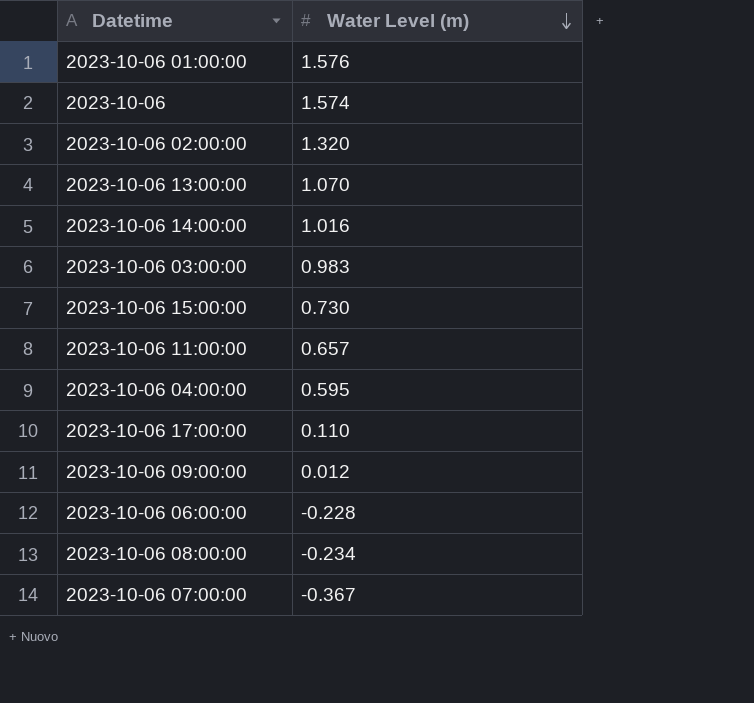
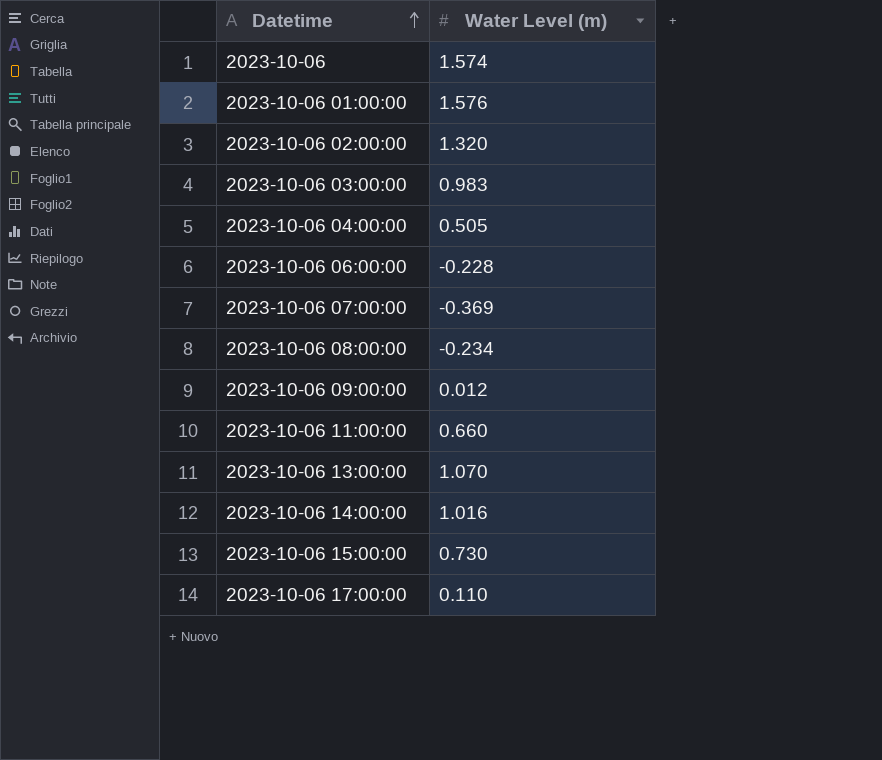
row order: Water Level (m) descending -> Datetime ascending
2023-10-06 04:00:00 | Water Level (m): 0.595 -> 0.505
2023-10-06 07:00:00 | Water Level (m): -0.367 -> -0.369
2023-10-06 11:00:00 | Water Level (m): 0.657 -> 0.660

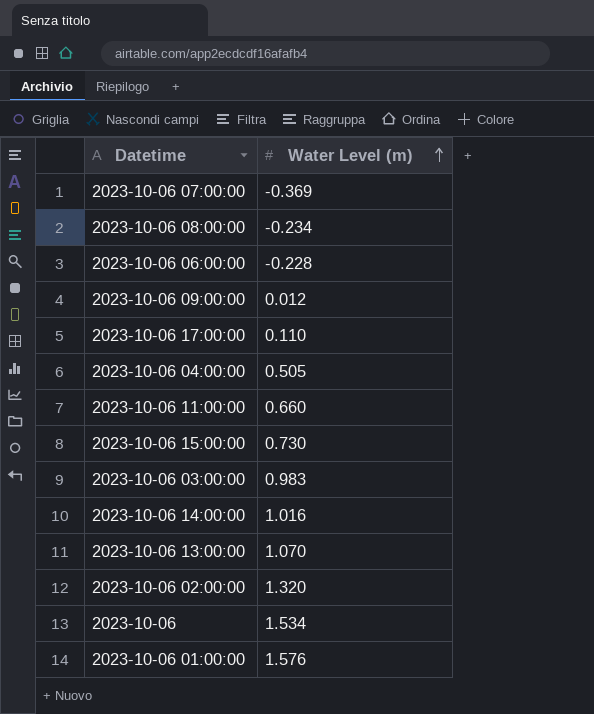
row order: Datetime ascending -> Water Level (m) ascending
2023-10-06 | Water Level (m): 1.574 -> 1.534

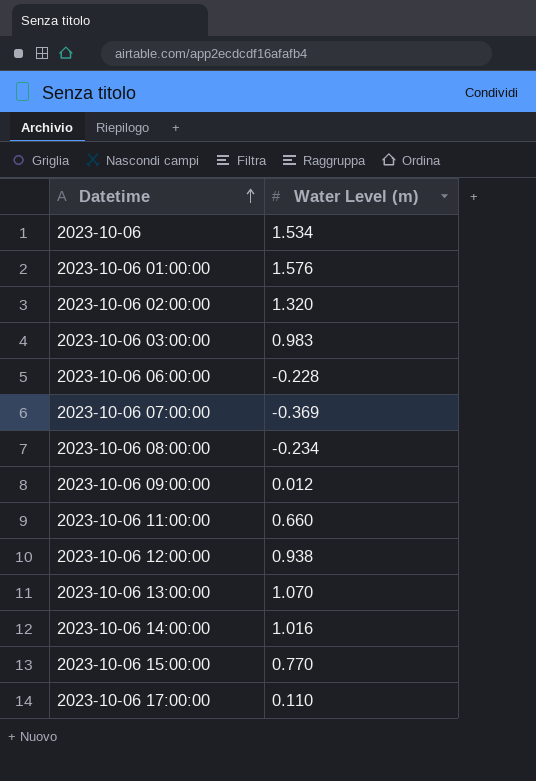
row order: Water Level (m) ascending -> Datetime ascending
row 2023-10-06 04:00:00: 0.505 -> none
row 2023-10-06 12:00:00: none -> 0.938
2023-10-06 15:00:00 | Water Level (m): 0.730 -> 0.770

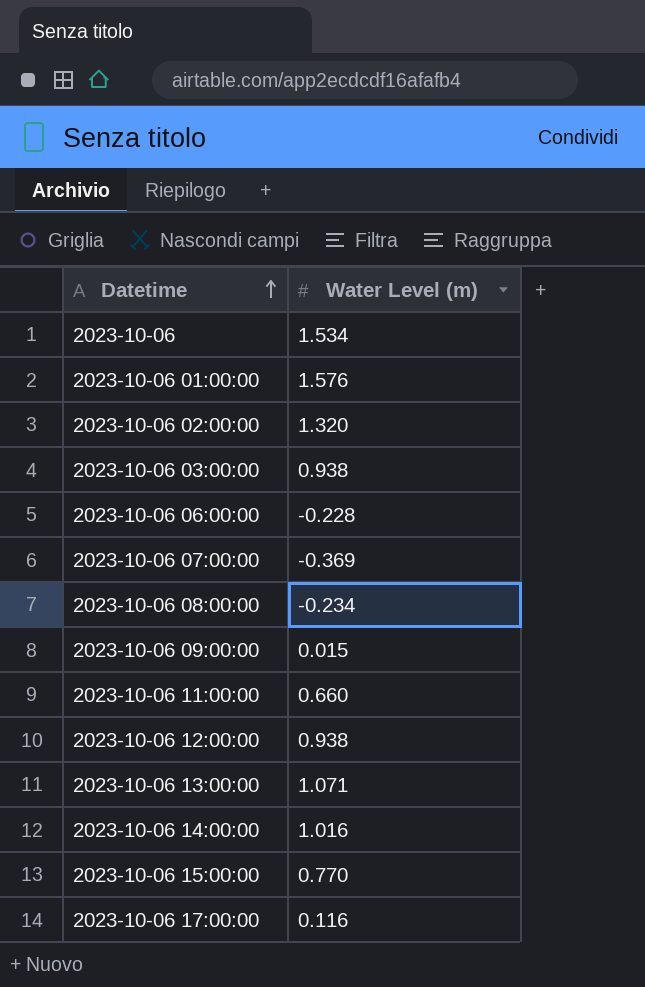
2023-10-06 03:00:00 | Water Level (m): 0.983 -> 0.938
2023-10-06 09:00:00 | Water Level (m): 0.012 -> 0.015
2023-10-06 13:00:00 | Water Level (m): 1.070 -> 1.071
2023-10-06 17:00:00 | Water Level (m): 0.110 -> 0.116

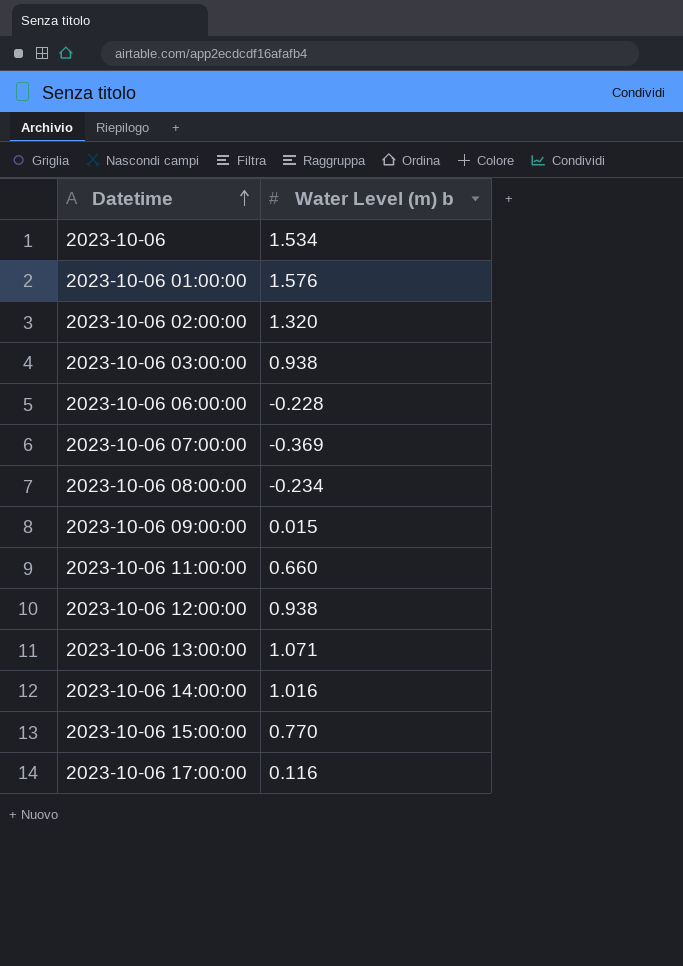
column name: Water Level (m) -> Water Level (m) b

